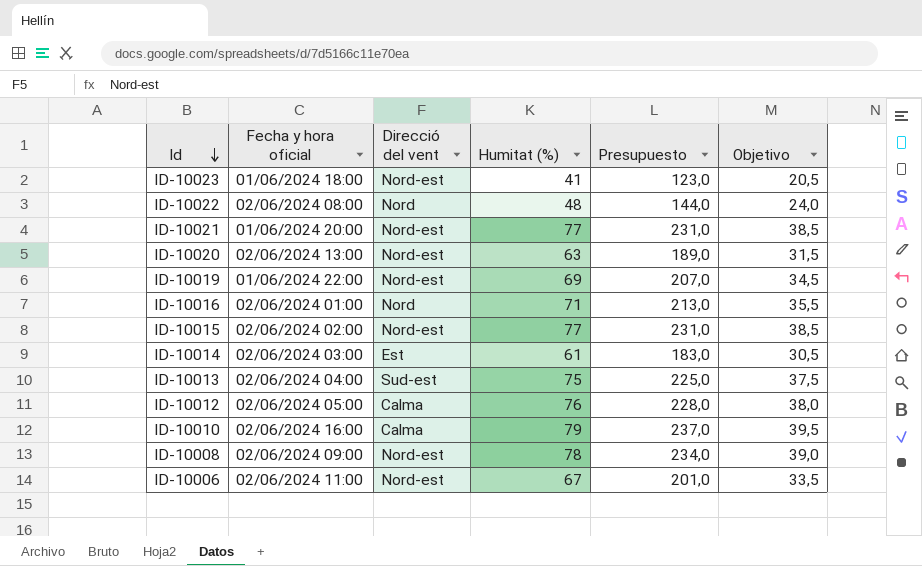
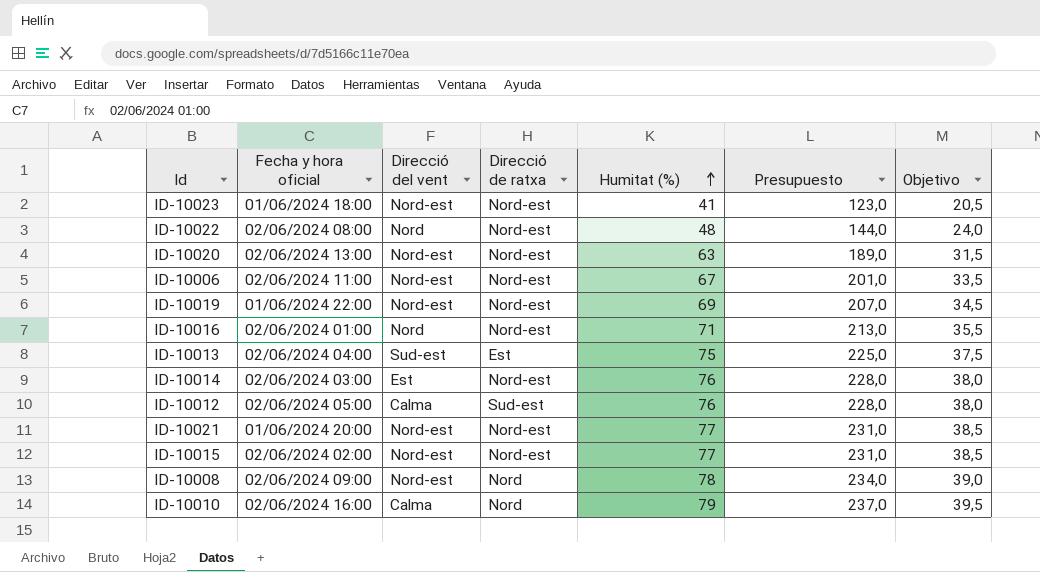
row order: Id descending -> Humitat (%) ascending
column Direcció de ratxa | position: none -> 4
ID-10014 | Humitat (%): 61 -> 76
ID-10014 | Presupuesto: 183,0 -> 228,0
ID-10014 | Objetivo: 30,5 -> 38,0

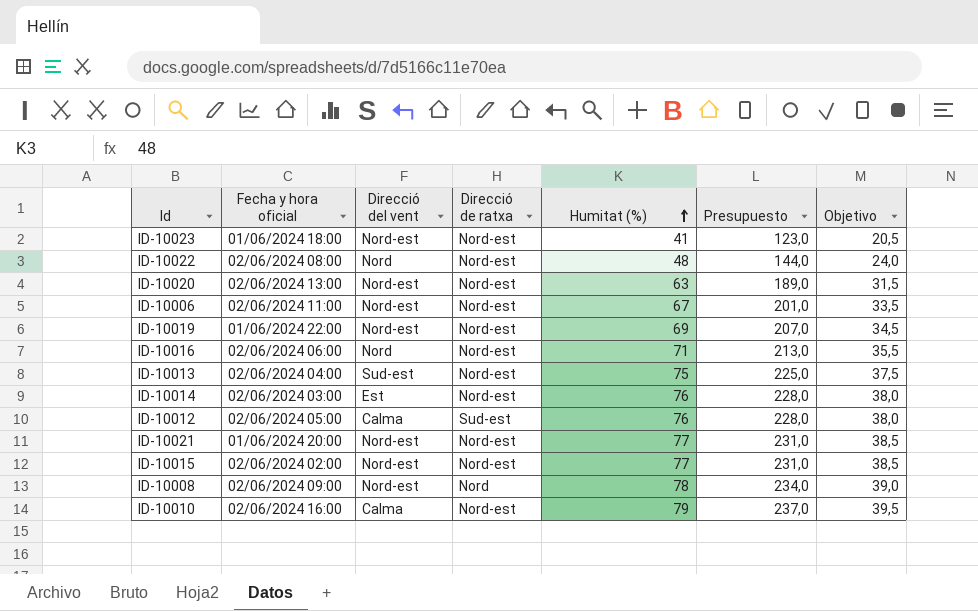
ID-10016 | Fecha y hora oficial: 02/06/2024 01:00 -> 02/06/2024 06:00
ID-10013 | Direcció de ratxa: Est -> Nord-est
ID-10010 | Direcció de ratxa: Nord -> Nord-est

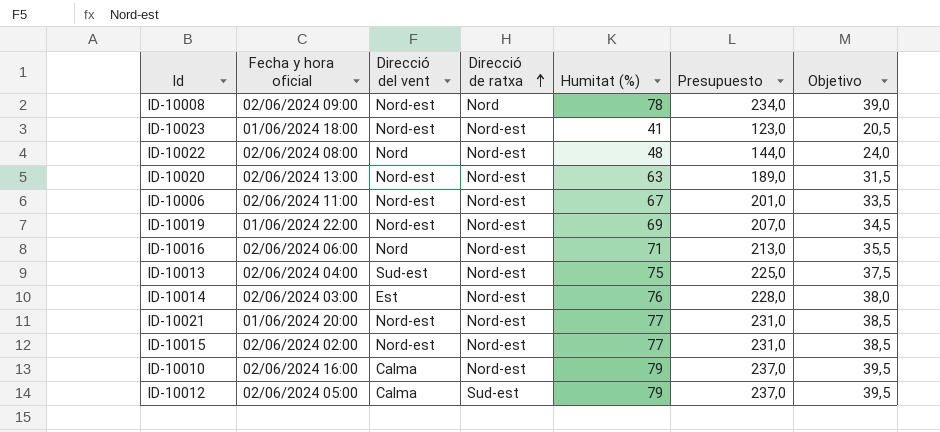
row order: Humitat (%) ascending -> Direcció de ratxa ascending
ID-10012 | Humitat (%): 76 -> 79
ID-10012 | Presupuesto: 228,0 -> 237,0
ID-10012 | Objetivo: 38,0 -> 39,5

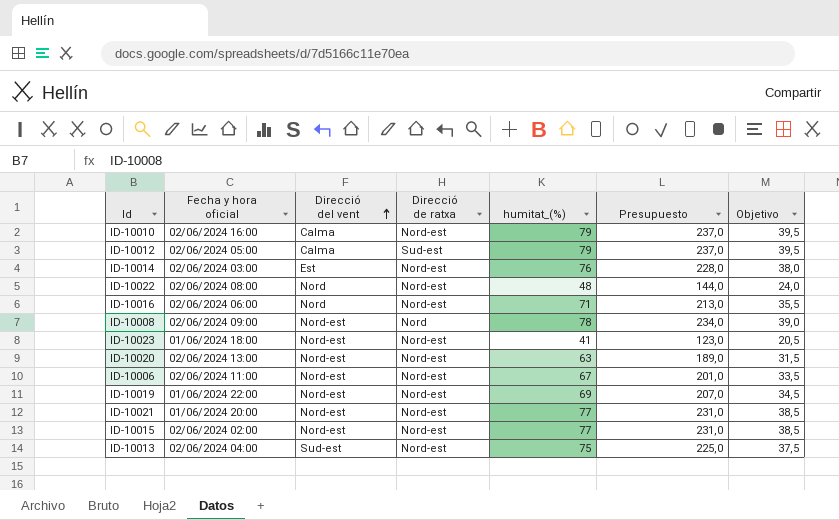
row order: Direcció de ratxa ascending -> Direcció del vent ascending
column name: Humitat (%) -> humitat_(%)

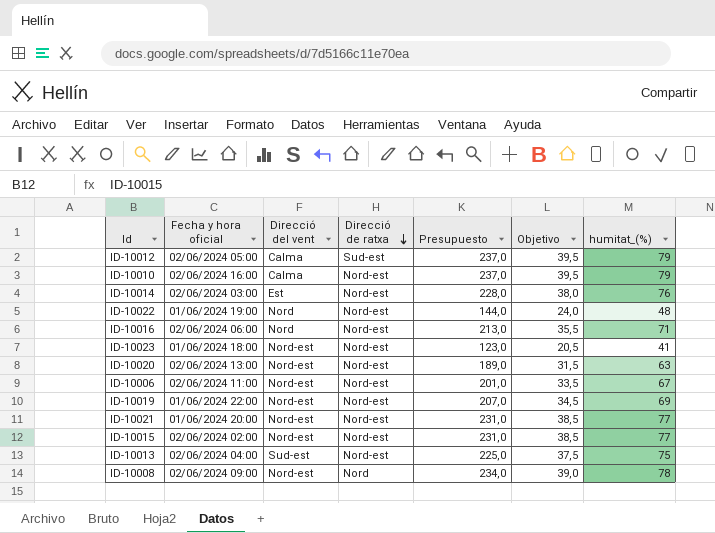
row order: Direcció del vent ascending -> Direcció de ratxa descending
column humitat_(%) | position: 5 -> 7
ID-10022 | Fecha y hora oficial: 02/06/2024 08:00 -> 01/06/2024 19:00

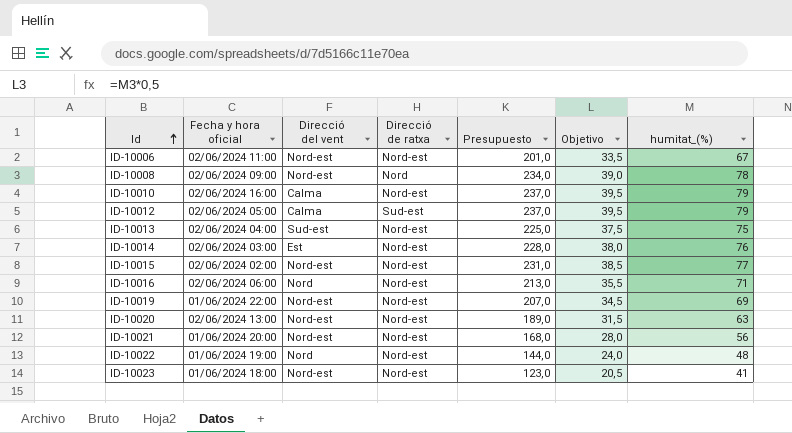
row order: Direcció de ratxa descending -> Id ascending
ID-10021 | Presupuesto: 231,0 -> 168,0
ID-10021 | Objetivo: 38,5 -> 28,0
ID-10021 | humitat_(%): 77 -> 56

